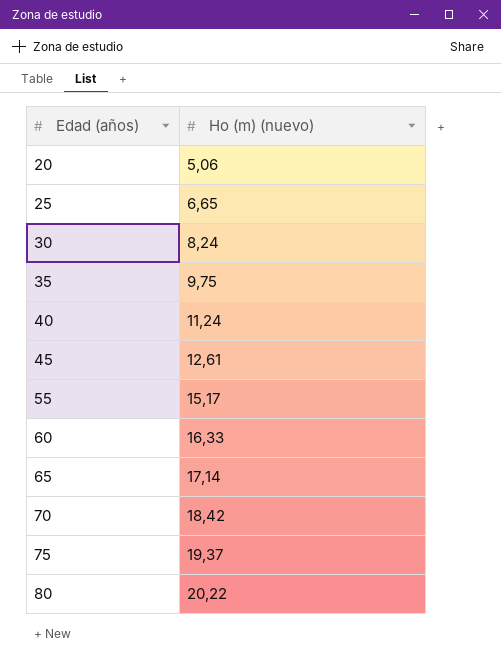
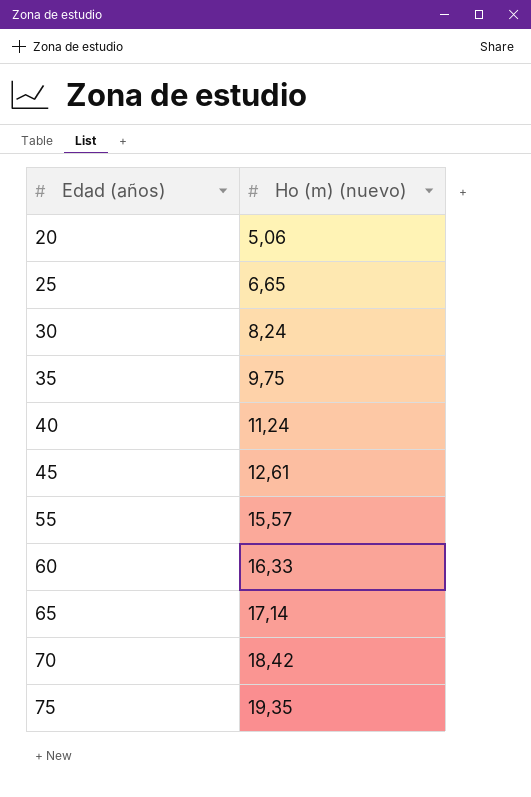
row 80: 20,22 -> none
55 | Ho (m) (nuevo): 15,17 -> 15,57
75 | Ho (m) (nuevo): 19,37 -> 19,35

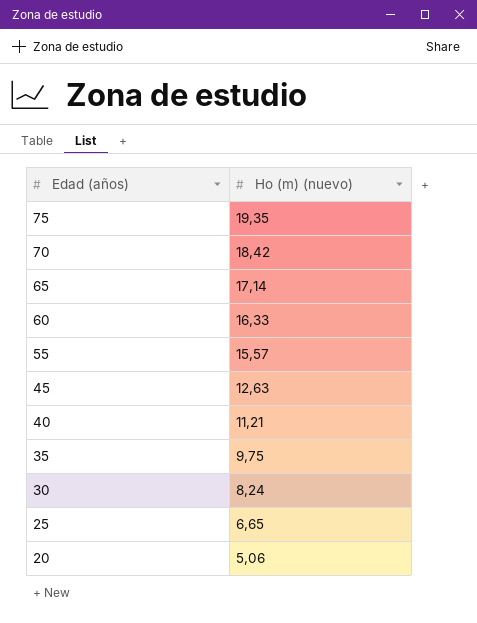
row order: Edad (años) ascending -> Edad (años) descending
45 | Ho (m) (nuevo): 12,61 -> 12,63
40 | Ho (m) (nuevo): 11,24 -> 11,21

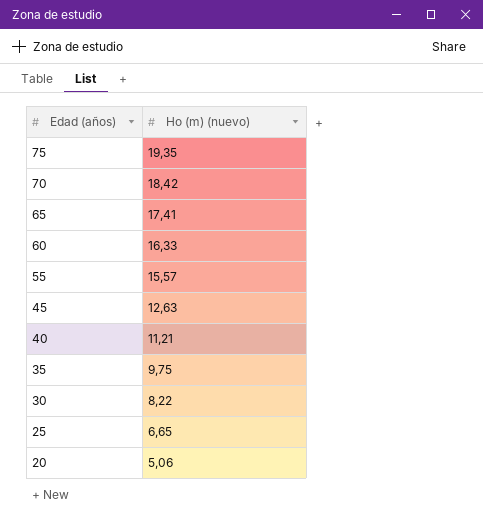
65 | Ho (m) (nuevo): 17,14 -> 17,41
30 | Ho (m) (nuevo): 8,24 -> 8,22

